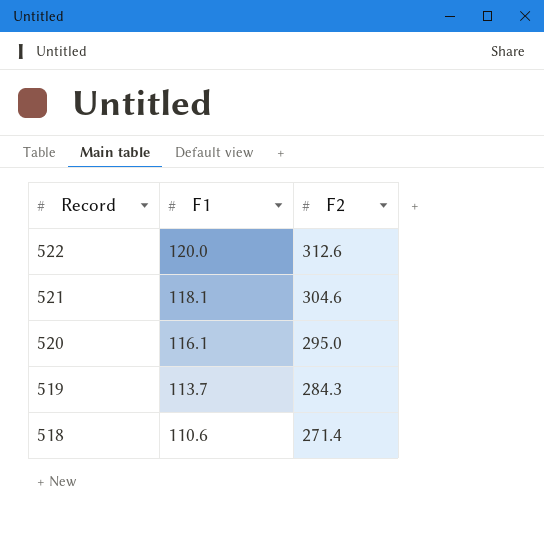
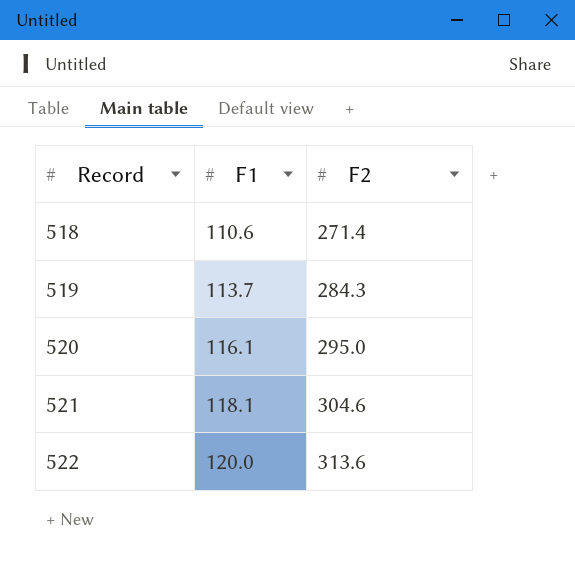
row order: Record descending -> Record ascending
522 | F2: 312.6 -> 313.6

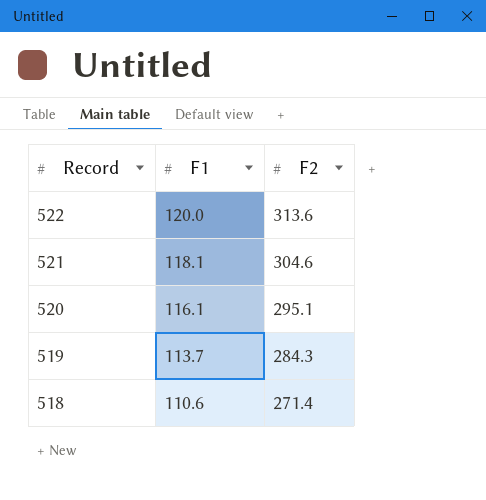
row order: Record ascending -> Record descending
520 | F2: 295.0 -> 295.1

